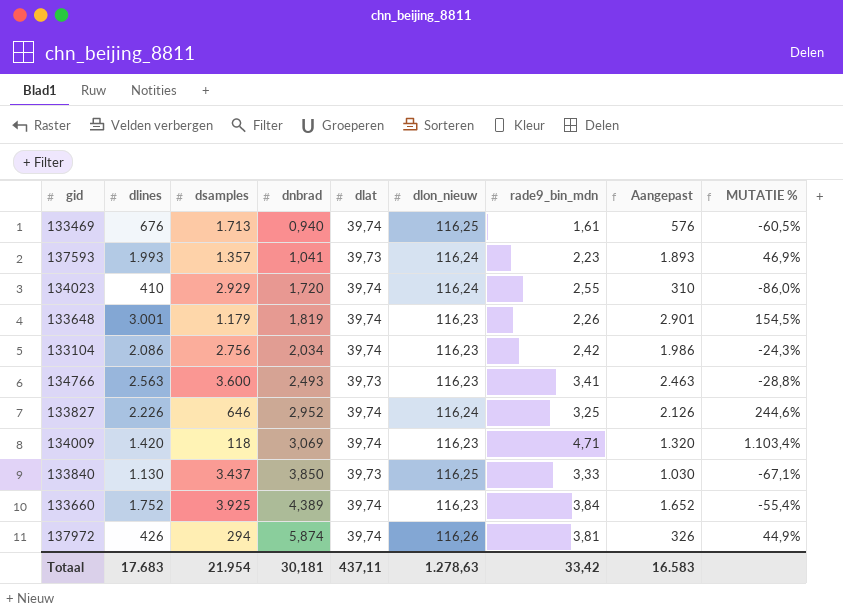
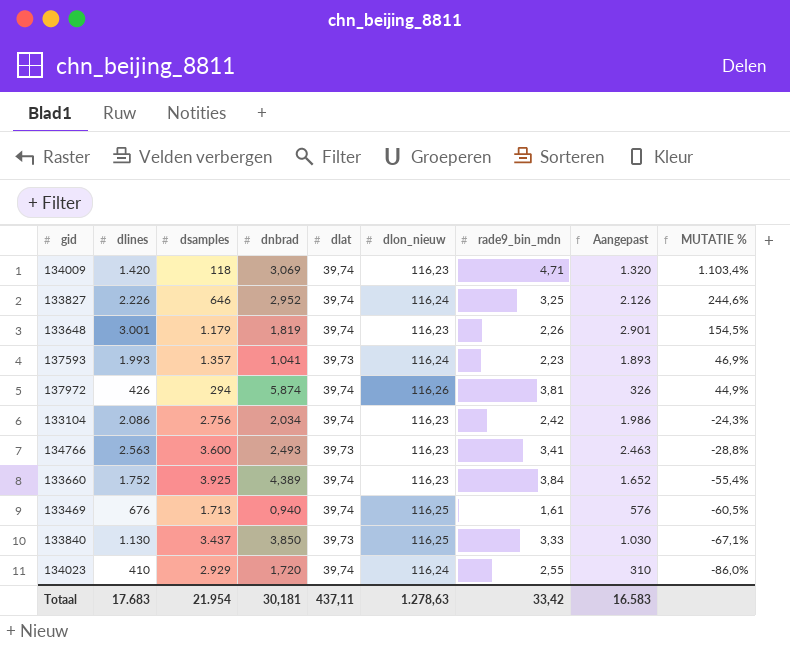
row order: dnbrad ascending -> MUTATIE % descending

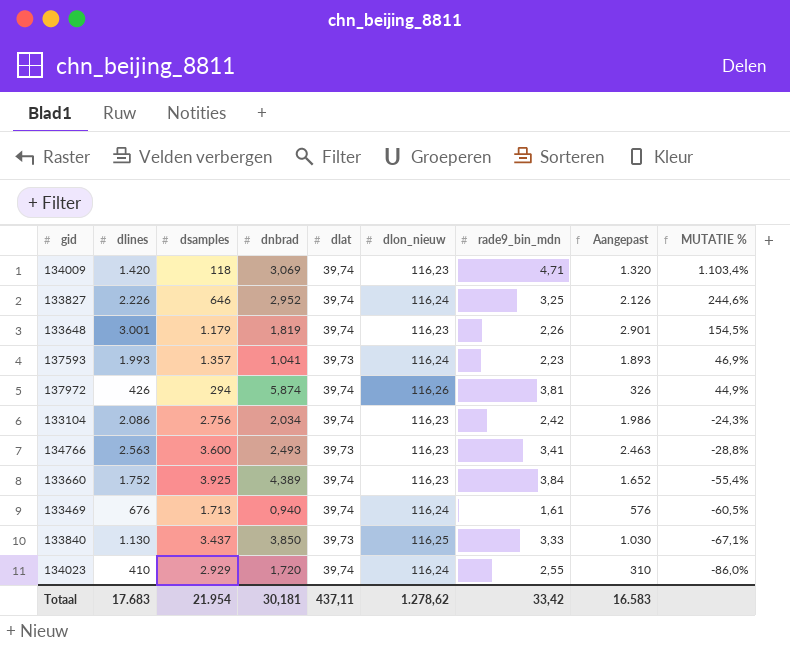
133469 | dlon_nieuw: 116,25 -> 116,24
Totaal | dlon_nieuw: 1.278,63 -> 1.278,62

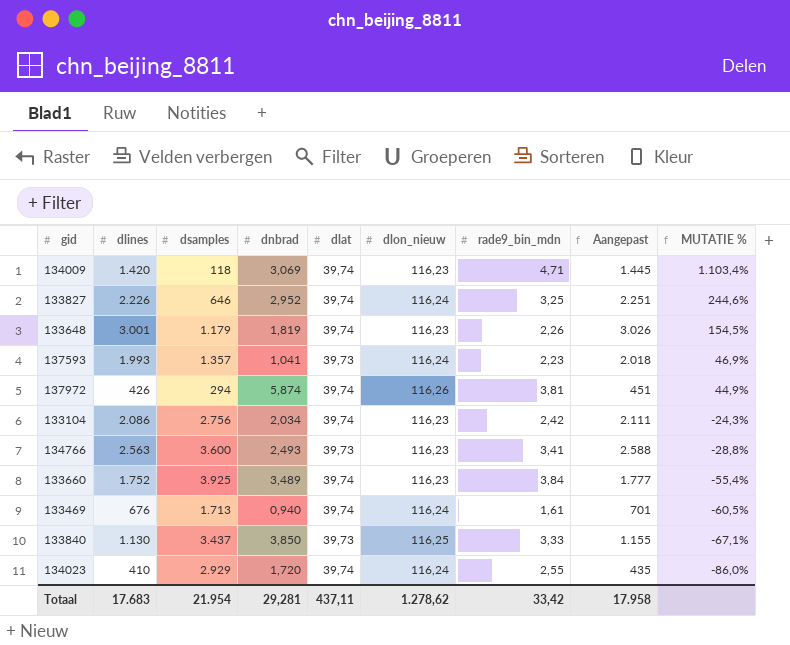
column Aangepast | formula: [dlines] - 100 -> [dlines] + 25
133660 | dnbrad: 4,389 -> 3,489
Totaal | dnbrad: 30,181 -> 29,281
Totaal | Aangepast: 16.583 -> 17.958

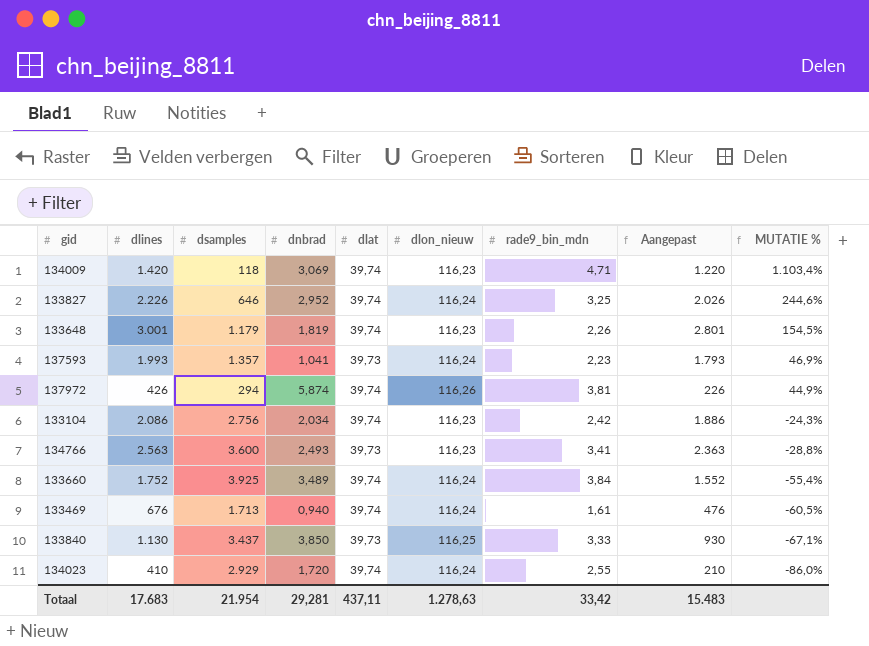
column Aangepast | formula: [dlines] + 25 -> [dlines] - 200
133660 | dlon_nieuw: 116,23 -> 116,24
Totaal | dlon_nieuw: 1.278,62 -> 1.278,63
Totaal | Aangepast: 17.958 -> 15.483

